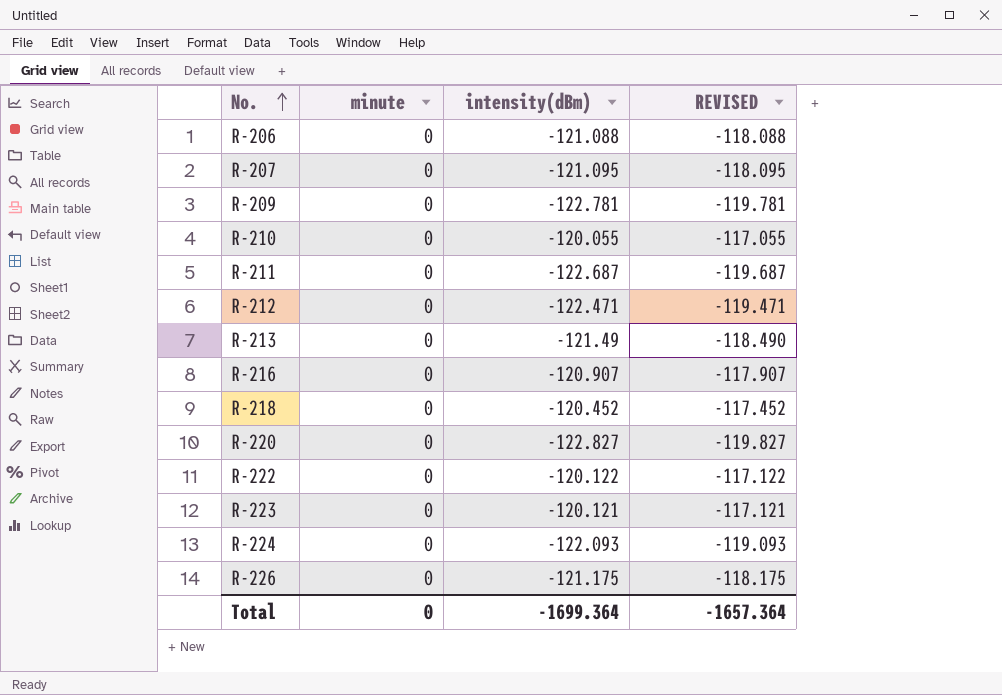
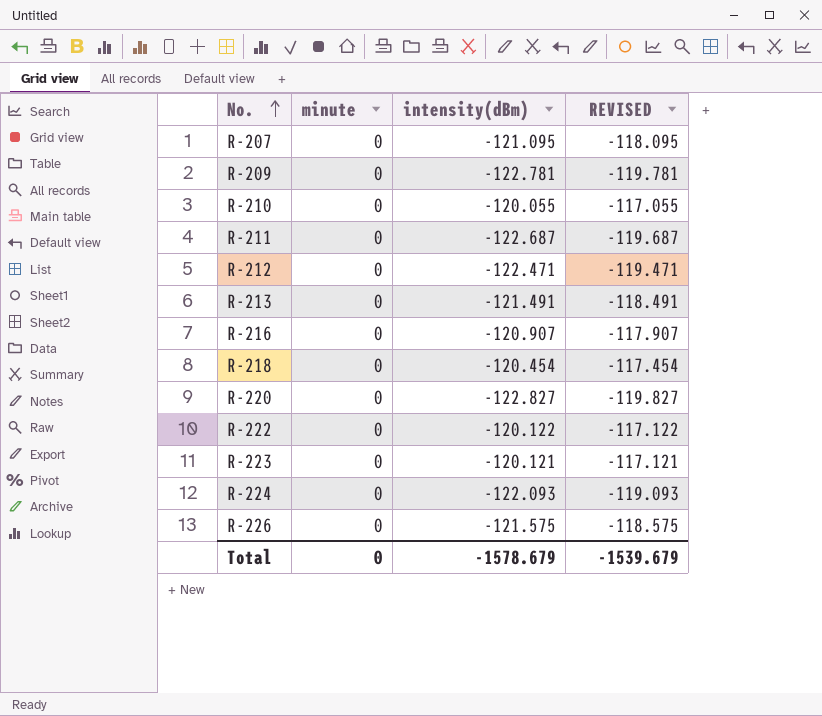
row R-206: 0 | -121.088 | -118.088 -> none
R-213 | intensity(dBm): -121.49 -> -121.491
R-213 | REVISED: -118.490 -> -118.491
R-218 | intensity(dBm): -120.452 -> -120.454
R-218 | REVISED: -117.452 -> -117.454
R-226 | intensity(dBm): -121.175 -> -121.575
R-226 | REVISED: -118.175 -> -118.575
Total | intensity(dBm): -1699.364 -> -1578.679
Total | REVISED: -1657.364 -> -1539.679

